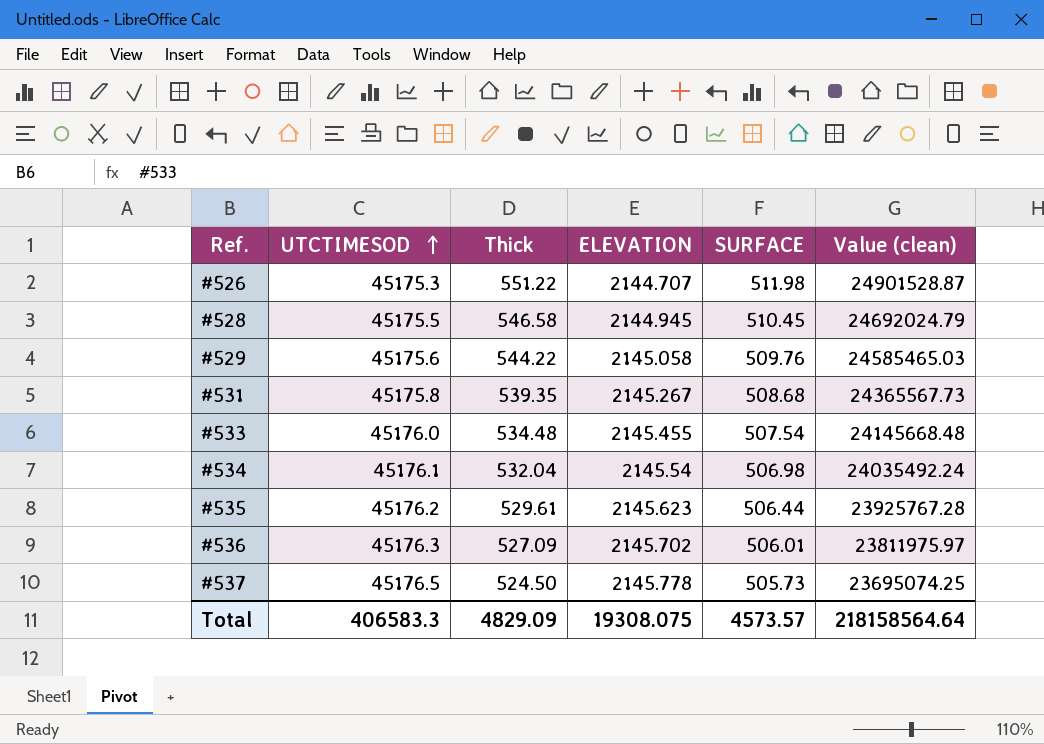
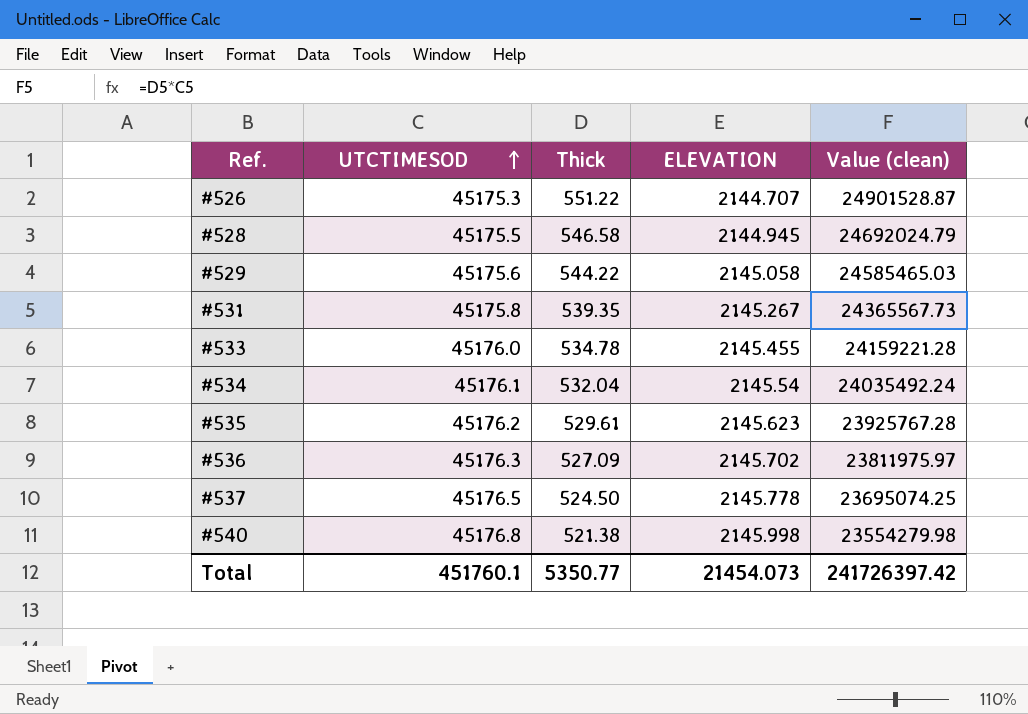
column SURFACE | position: 5 -> none
#533 | Thick: 534.48 -> 534.78
#533 | Value (clean): 24145668.48 -> 24159221.28
row #540: none -> 45176.8 | 521.38 | 2145.998 | 23554279.98
Total | UTCTIMESOD: 406583.3 -> 451760.1
Total | Thick: 4829.09 -> 5350.77
Total | ELEVATION: 19308.075 -> 21454.073
Total | Value (clean): 218158564.64 -> 241726397.42

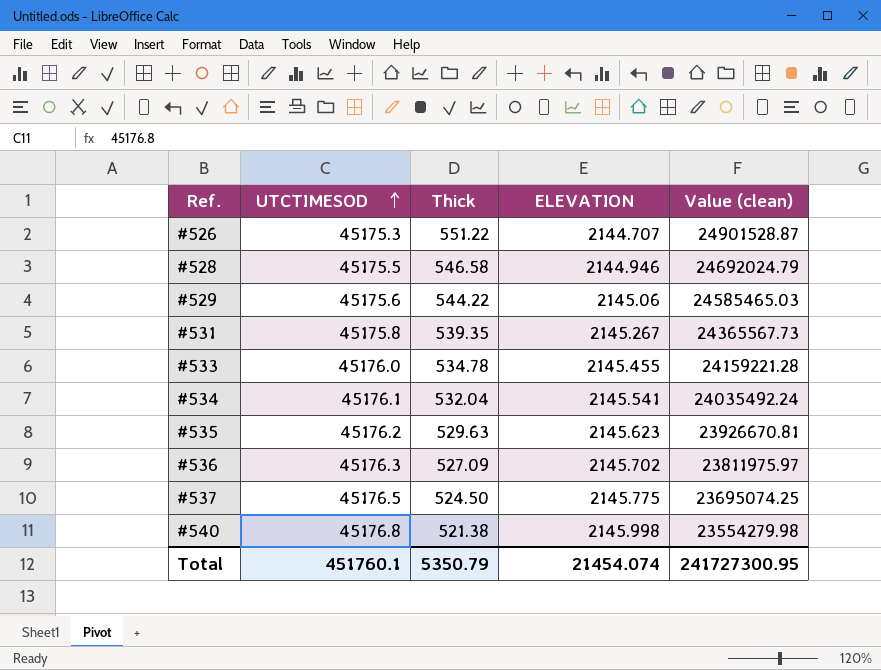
#528 | ELEVATION: 2144.945 -> 2144.946
#529 | ELEVATION: 2145.058 -> 2145.06
#534 | ELEVATION: 2145.54 -> 2145.541
#535 | Thick: 529.61 -> 529.63
#535 | Value (clean): 23925767.28 -> 23926670.81
#537 | ELEVATION: 2145.778 -> 2145.775
Total | Thick: 5350.77 -> 5350.79
Total | ELEVATION: 21454.073 -> 21454.074
Total | Value (clean): 241726397.42 -> 241727300.95

